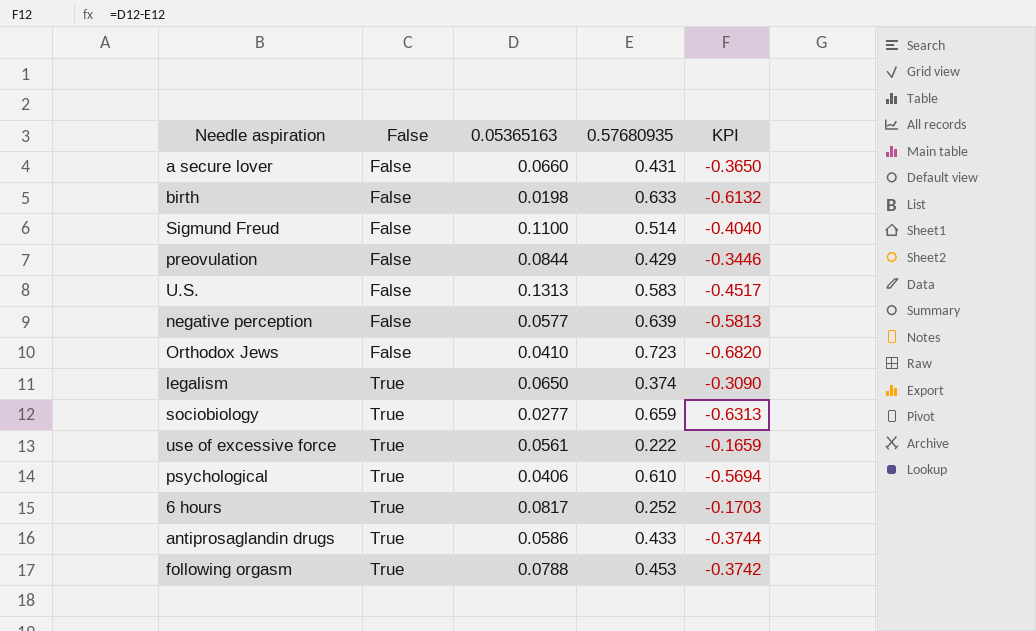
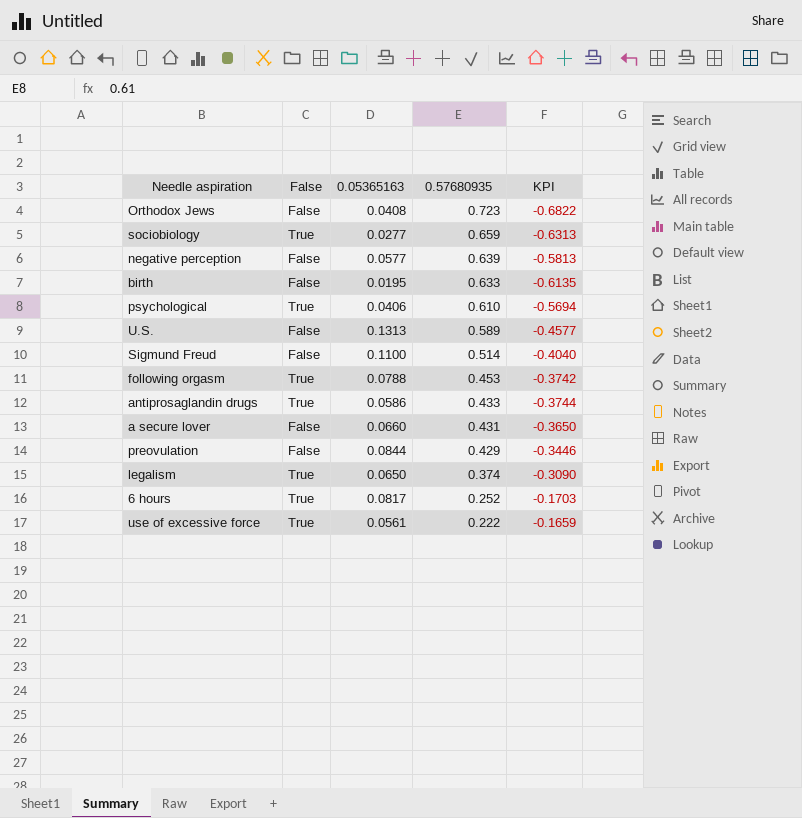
row order: False ascending -> 0.57680935 descending
Orthodox Jews | 0.05365163: 0.0410 -> 0.0408
Orthodox Jews | KPI: -0.6820 -> -0.6822
birth | 0.05365163: 0.0198 -> 0.0195
birth | KPI: -0.6132 -> -0.6135
U.S. | 0.57680935: 0.583 -> 0.589
U.S. | KPI: -0.4517 -> -0.4577

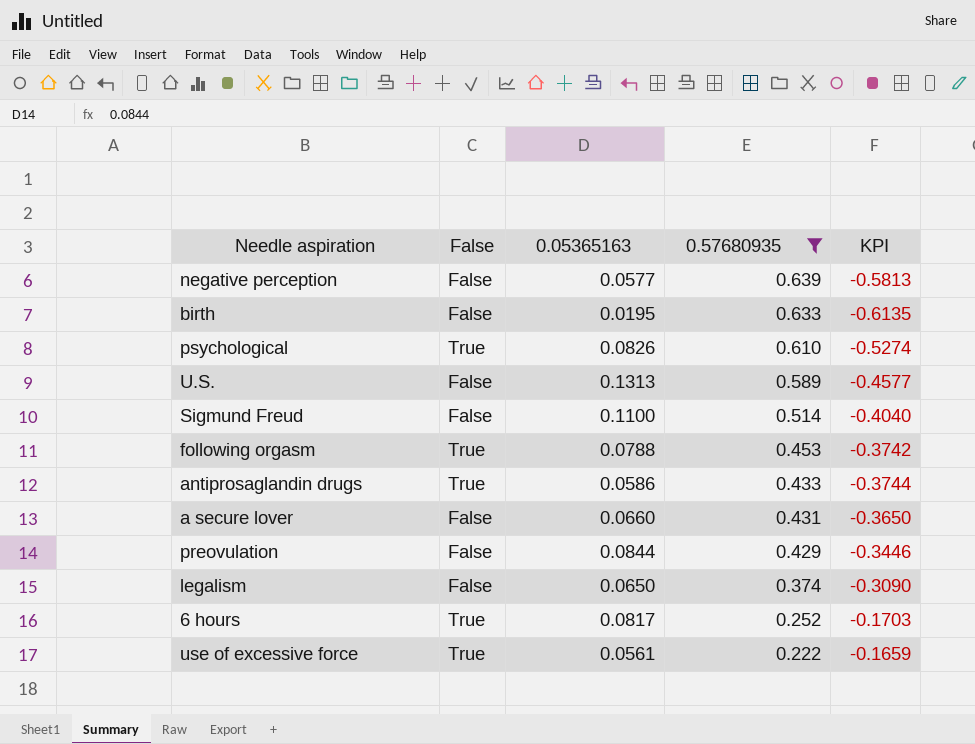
filter: none -> 0.57680935 <= 0.639
psychological | 0.05365163: 0.0406 -> 0.0826
psychological | KPI: -0.5694 -> -0.5274
legalism | False: True -> False

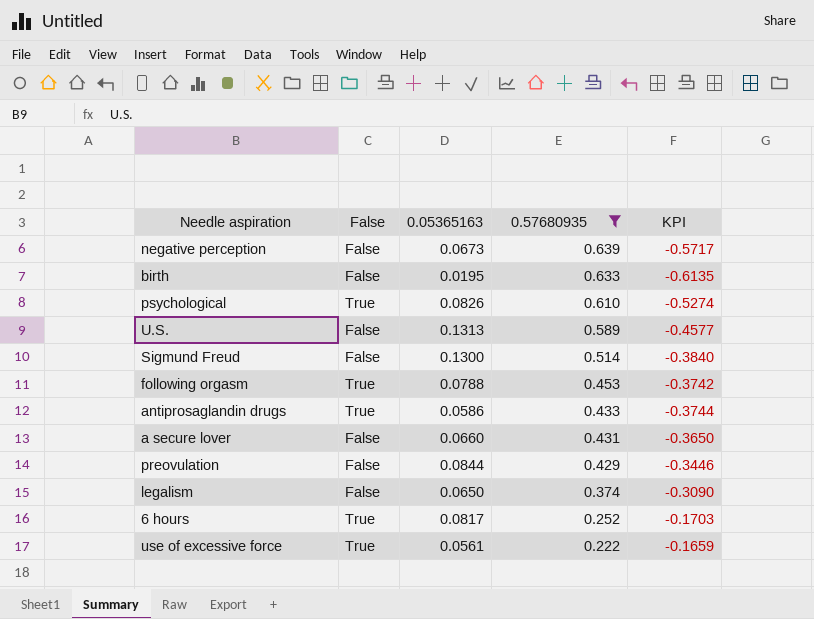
negative perception | 0.05365163: 0.0577 -> 0.0673
negative perception | KPI: -0.5813 -> -0.5717
Sigmund Freud | 0.05365163: 0.1100 -> 0.1300
Sigmund Freud | KPI: -0.4040 -> -0.3840

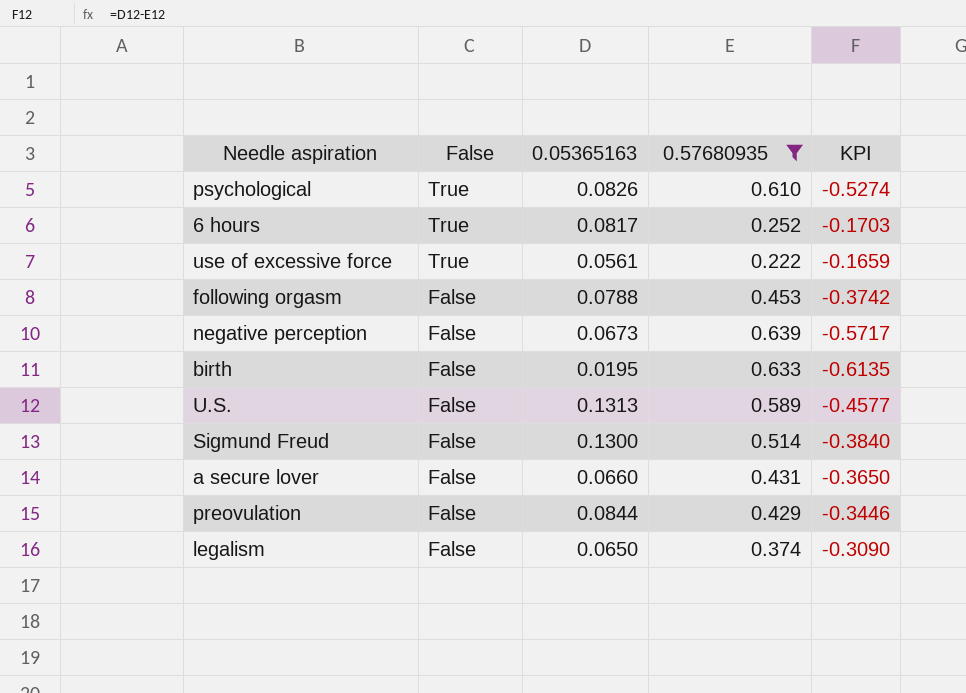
row order: 0.57680935 descending -> False descending
row antiprosaglandin drugs: True | 0.0586 | 0.433 | -0.3744 -> none
following orgasm | False: True -> False

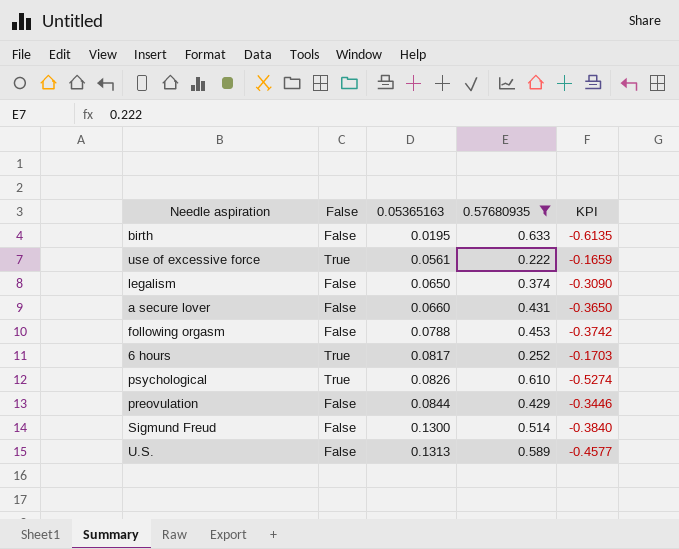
row order: False descending -> 0.05365163 ascending
row negative perception: False | 0.0673 | 0.639 | -0.5717 -> none

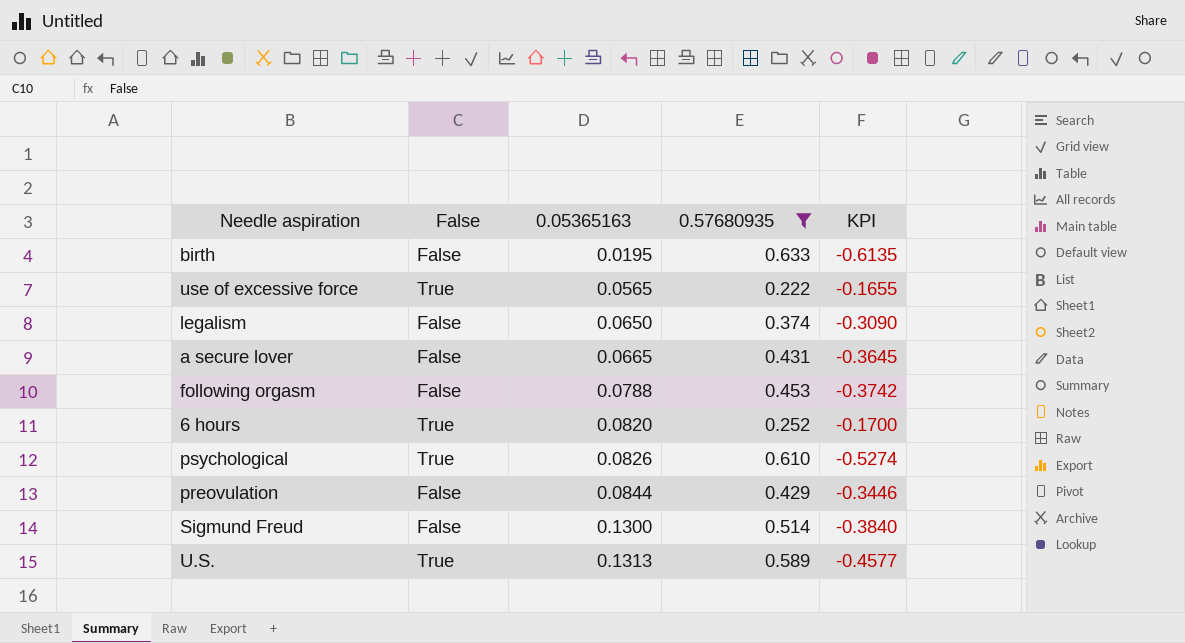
use of excessive force | 0.05365163: 0.0561 -> 0.0565
use of excessive force | KPI: -0.1659 -> -0.1655
a secure lover | 0.05365163: 0.0660 -> 0.0665
a secure lover | KPI: -0.3650 -> -0.3645
6 hours | 0.05365163: 0.0817 -> 0.0820
6 hours | KPI: -0.1703 -> -0.1700
U.S. | False: False -> True

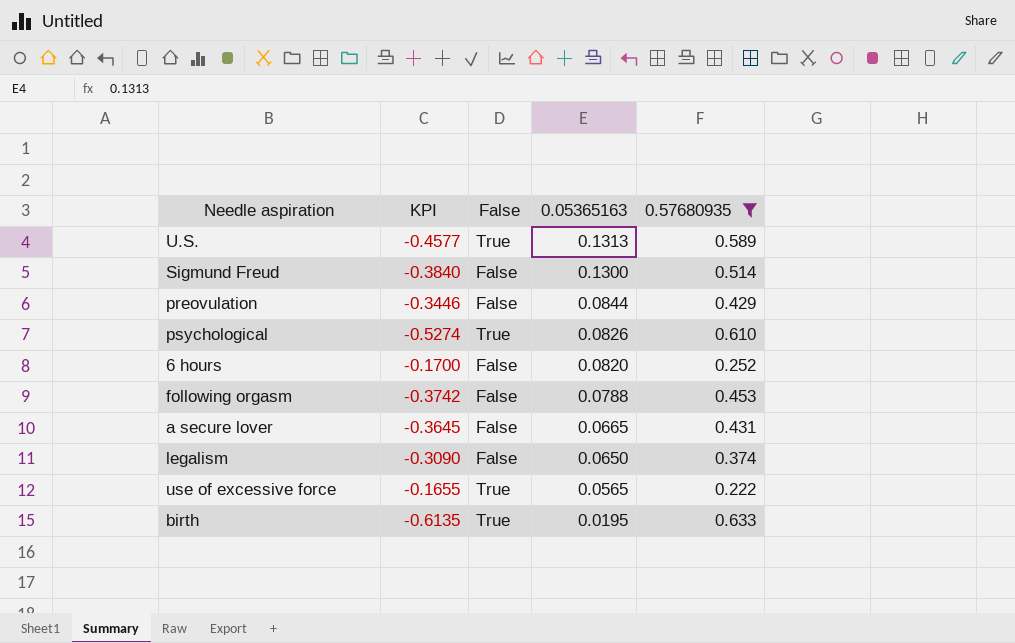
row order: 0.05365163 ascending -> 0.05365163 descending
column KPI | position: 5 -> 2
6 hours | False: True -> False
birth | False: False -> True

